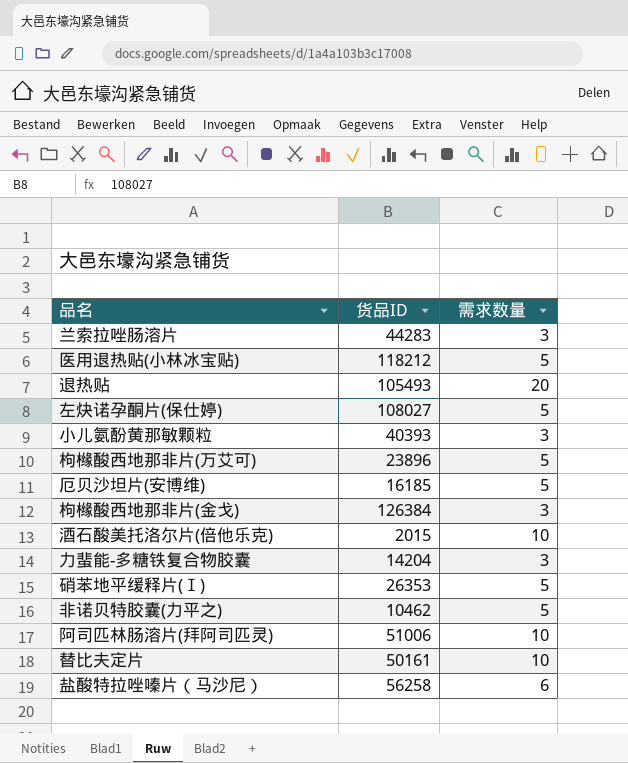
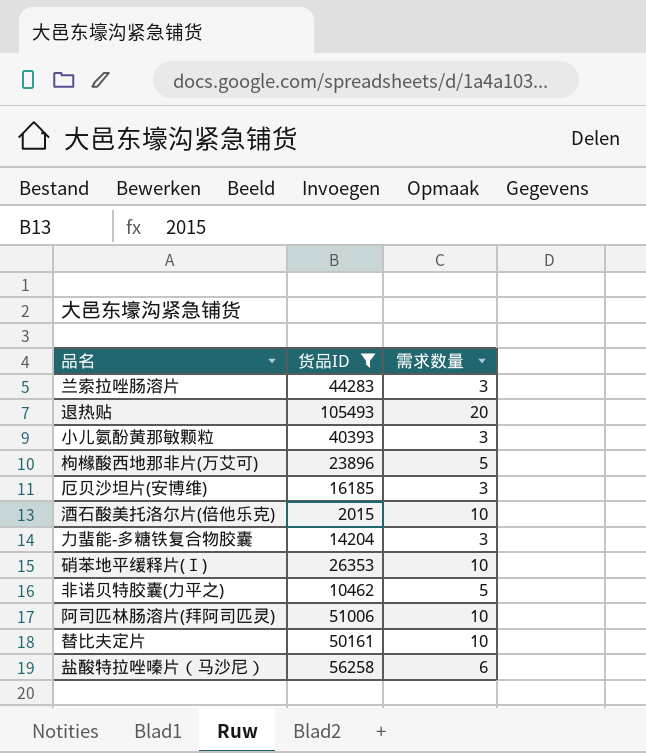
filter: none -> 货品ID <= 105493
厄贝沙坦片(安博维) | 需求数量: 5 -> 3
硝苯地平缓释片(Ⅰ) | 需求数量: 5 -> 10

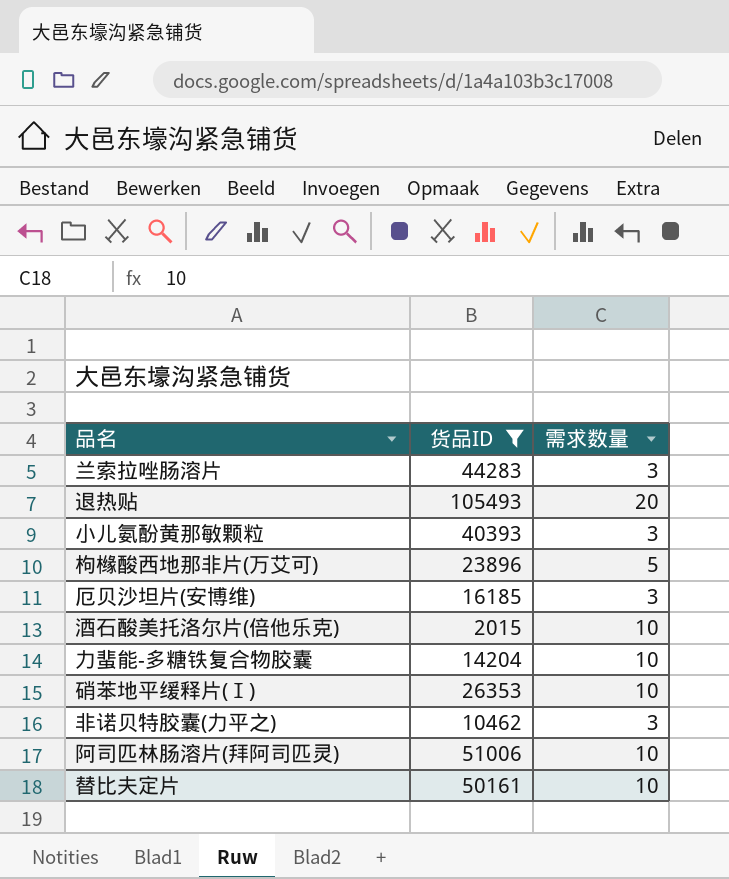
row 盐酸特拉唑嗪片（马沙尼）: 56258 | 6 -> none
力蜚能-多糖铁复合物胶囊 | 需求数量: 3 -> 10
非诺贝特胶囊(力平之) | 需求数量: 5 -> 3

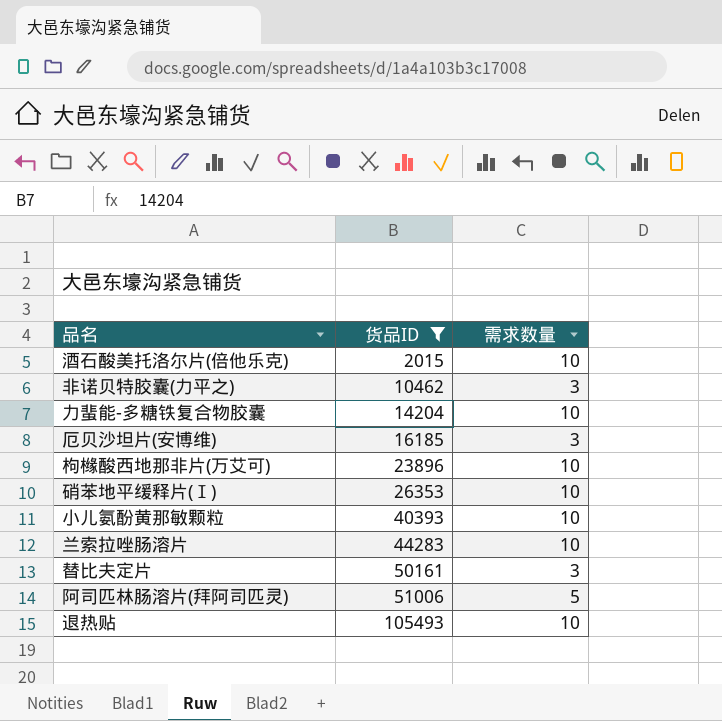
row order: none -> 货品ID ascending
枸橼酸西地那非片(万艾可) | 需求数量: 5 -> 10
小儿氨酚黄那敏颗粒 | 需求数量: 3 -> 10
兰索拉唑肠溶片 | 需求数量: 3 -> 10
替比夫定片 | 需求数量: 10 -> 3
阿司匹林肠溶片(拜阿司匹灵) | 需求数量: 10 -> 5
退热贴 | 需求数量: 20 -> 10

